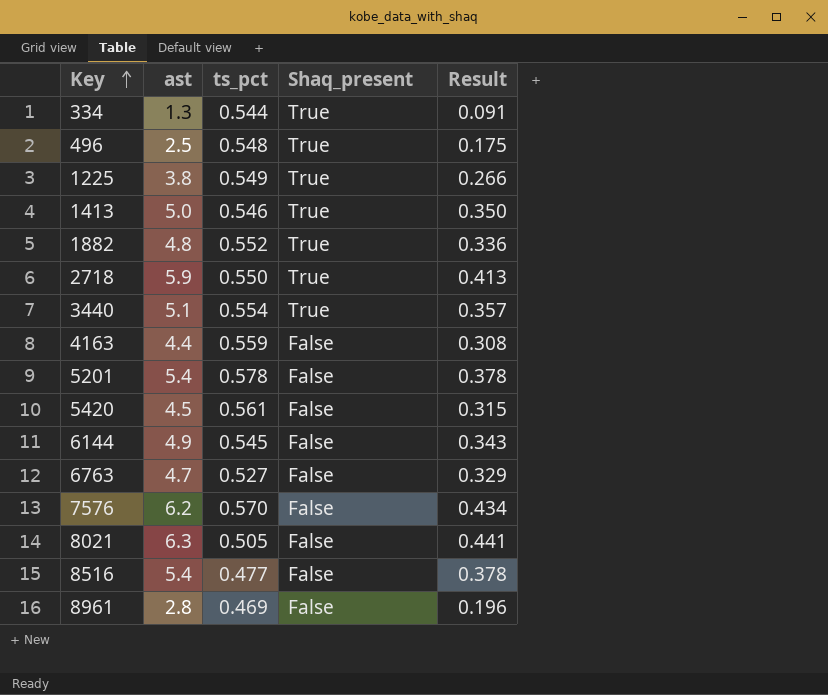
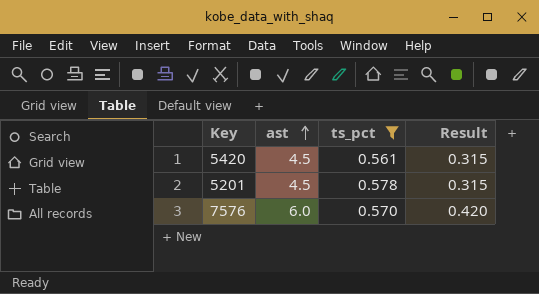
filter: none -> ts_pct >= 0.561
row order: Key ascending -> ast ascending
column Shaq_present | position: 4 -> none
5201 | ast: 5.4 -> 4.5
5201 | Result: 0.378 -> 0.315
7576 | ast: 6.2 -> 6.0
7576 | Result: 0.434 -> 0.420

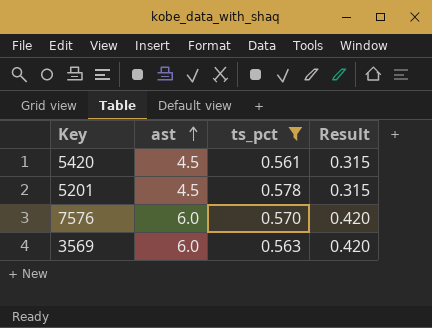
row 3569: none -> 6.0 | 0.563 | 0.420

